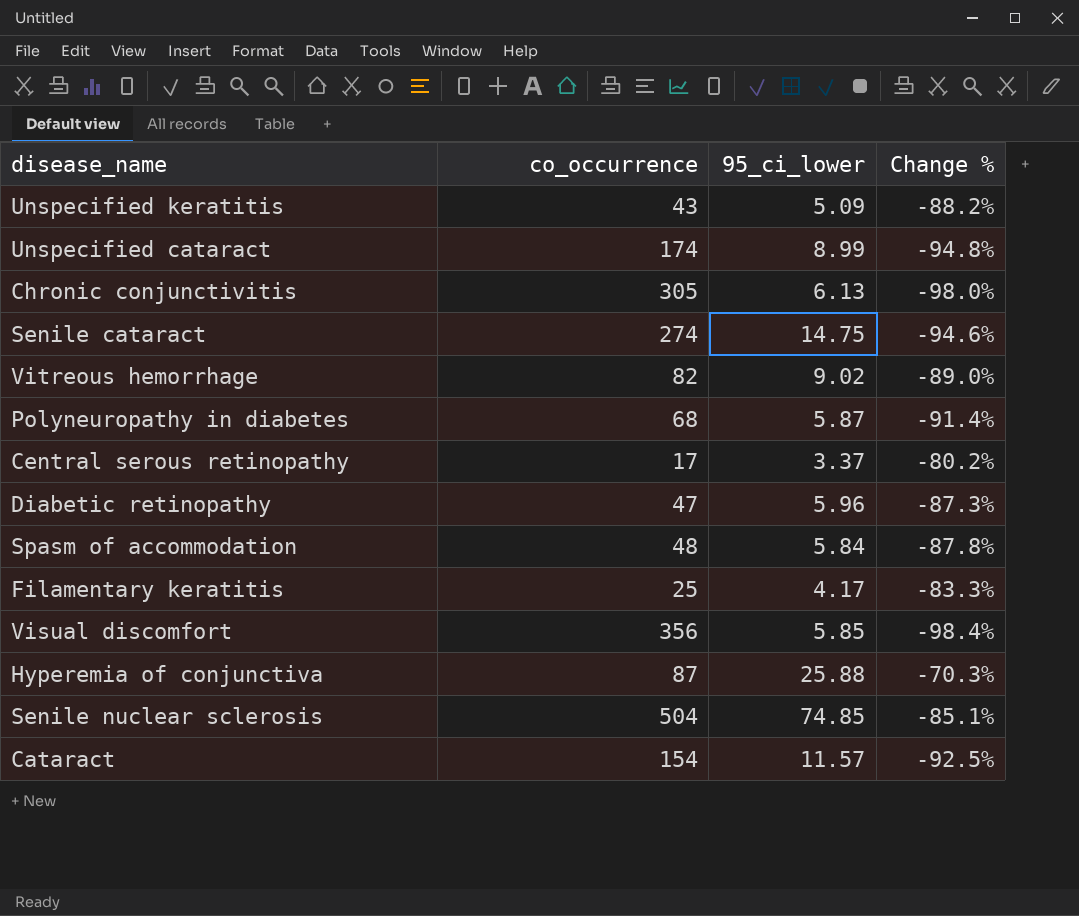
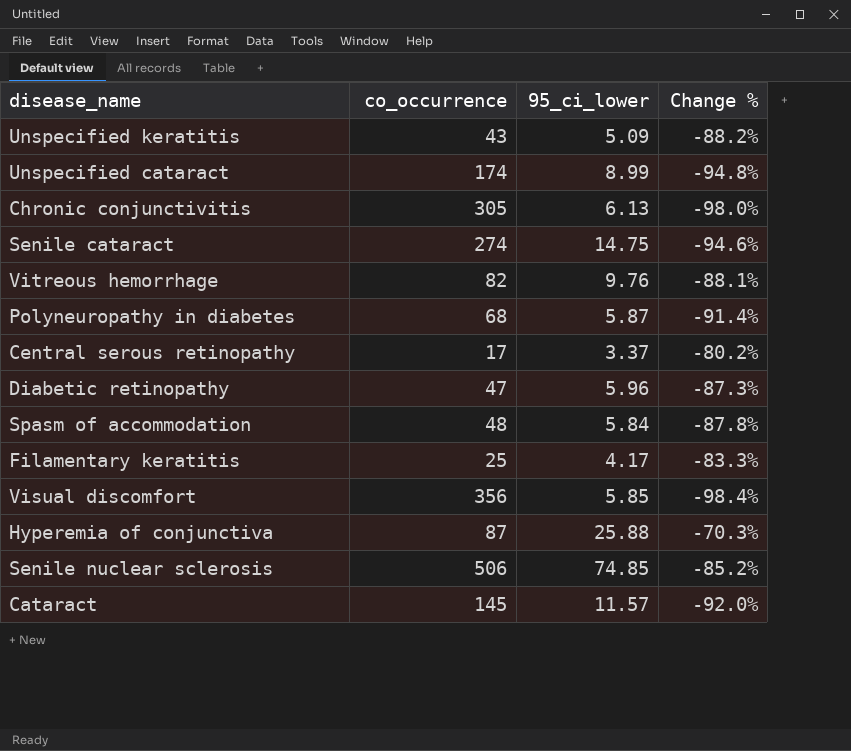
Vitreous hemorrhage | 95_ci_lower: 9.02 -> 9.76
Vitreous hemorrhage | Change %: -89.0% -> -88.1%
Senile nuclear sclerosis | co_occurrence: 504 -> 506
Senile nuclear sclerosis | Change %: -85.1% -> -85.2%
Cataract | co_occurrence: 154 -> 145
Cataract | Change %: -92.5% -> -92.0%

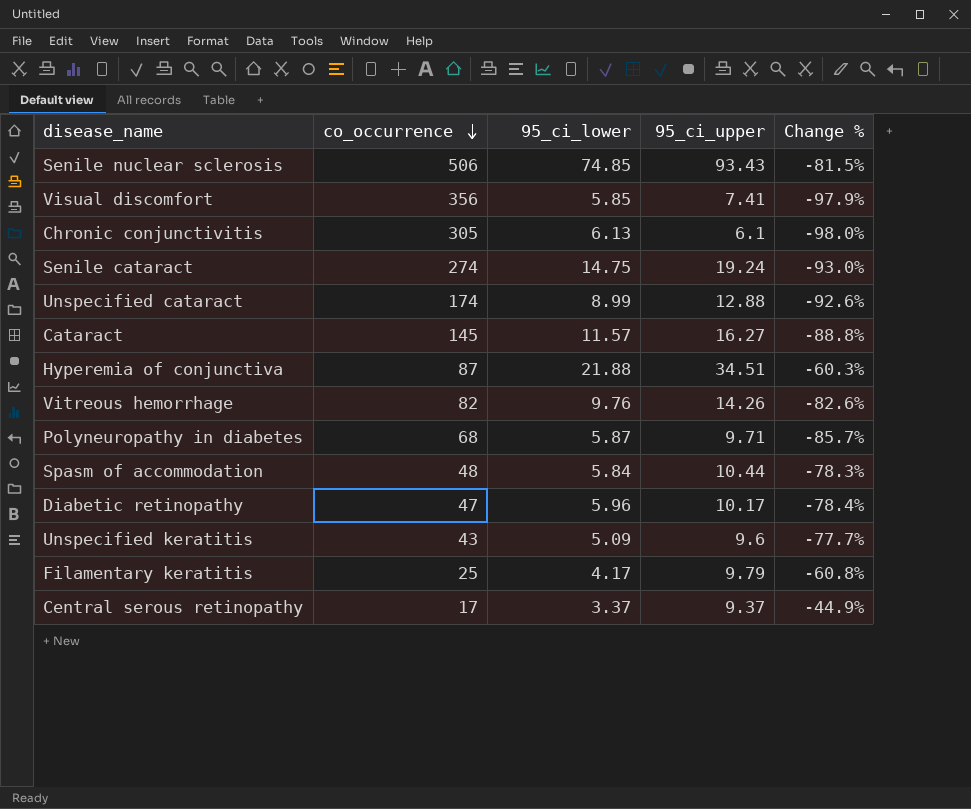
row order: none -> co_occurrence descending
column 95_ci_upper | position: none -> 4
column Change % | formula: ([95_ci_lower] - [co_occurrence]) / [co_occurrence] -> ([95_ci_upper] - [co_occurrence]) / [co_occurrence]
Hyperemia of conjunctiva | 95_ci_lower: 25.88 -> 21.88

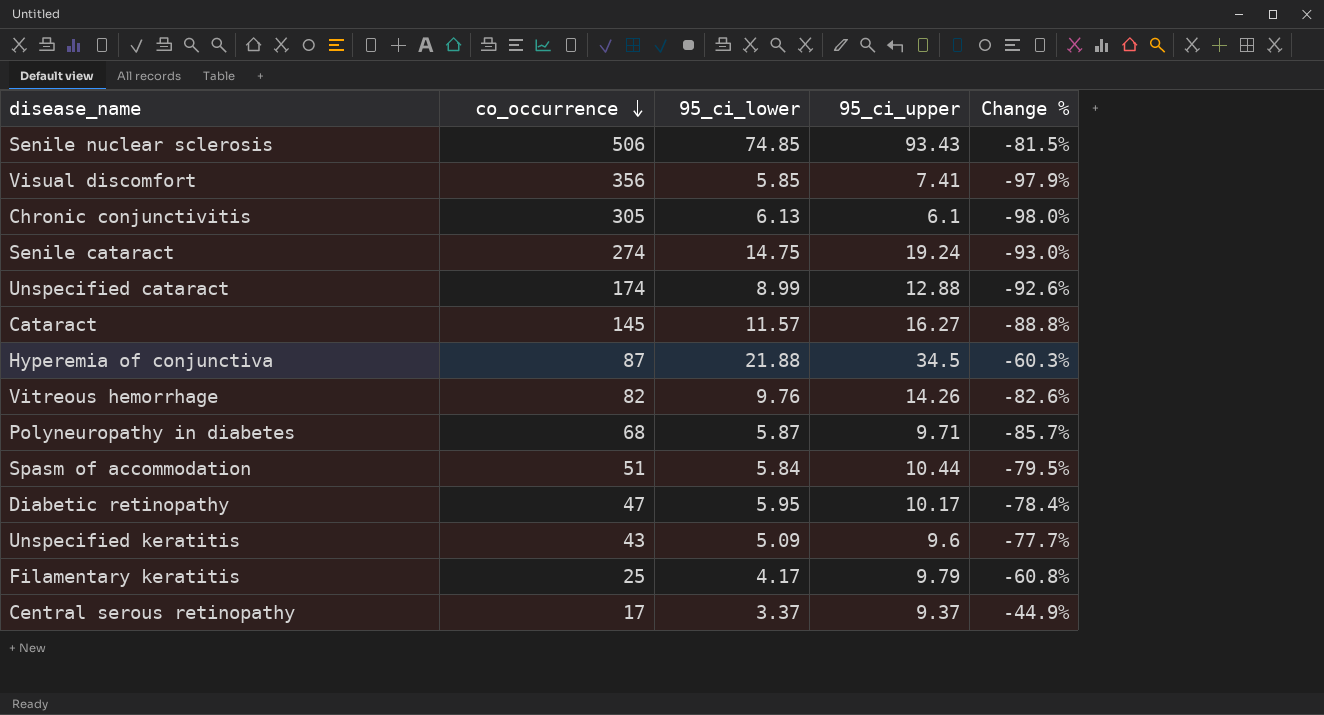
Hyperemia of conjunctiva | 95_ci_upper: 34.51 -> 34.5
Spasm of accommodation | co_occurrence: 48 -> 51
Spasm of accommodation | Change %: -78.3% -> -79.5%
Diabetic retinopathy | 95_ci_lower: 5.96 -> 5.95

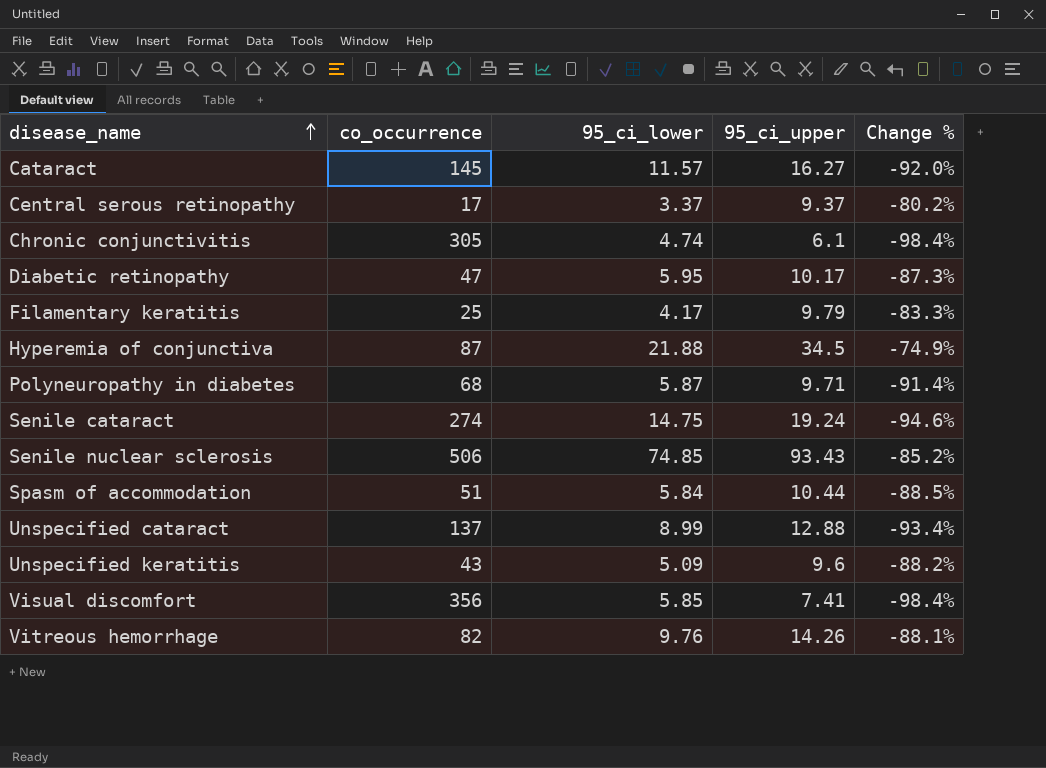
row order: co_occurrence descending -> disease_name ascending
column Change % | formula: ([95_ci_upper] - [co_occurrence]) / [co_occurrence] -> ([95_ci_lower] - [co_occurrence]) / [co_occurrence]
Chronic conjunctivitis | 95_ci_lower: 6.13 -> 4.74
Unspecified cataract | co_occurrence: 174 -> 137

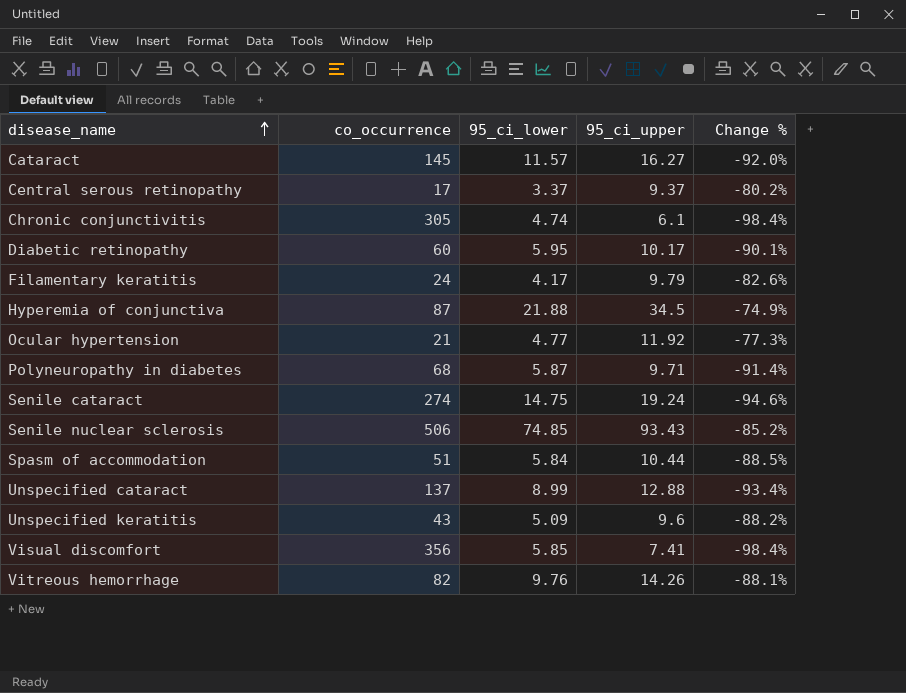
Diabetic retinopathy | co_occurrence: 47 -> 60
Diabetic retinopathy | Change %: -87.3% -> -90.1%
Filamentary keratitis | co_occurrence: 25 -> 24
Filamentary keratitis | Change %: -83.3% -> -82.6%
row Ocular hypertension: none -> 21 | 4.77 | 11.92 | -77.3%

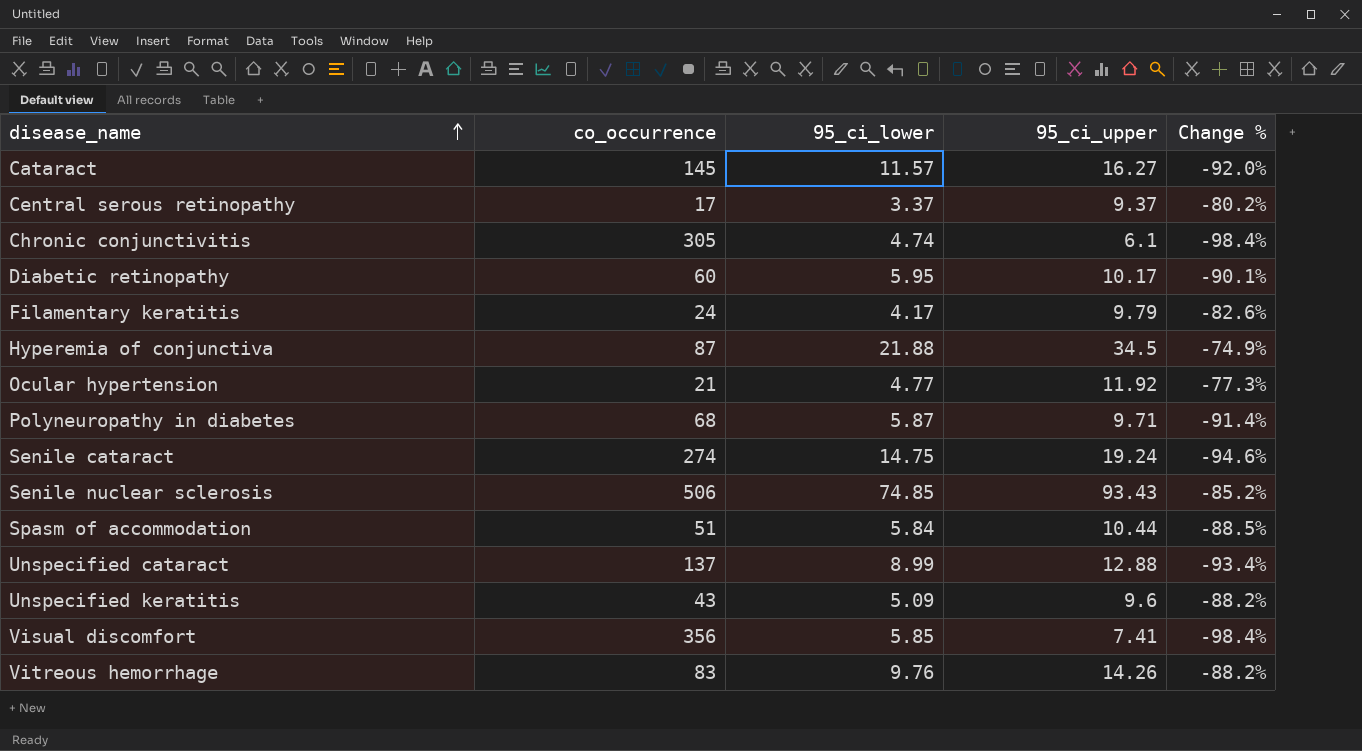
Vitreous hemorrhage | co_occurrence: 82 -> 83
Vitreous hemorrhage | Change %: -88.1% -> -88.2%

